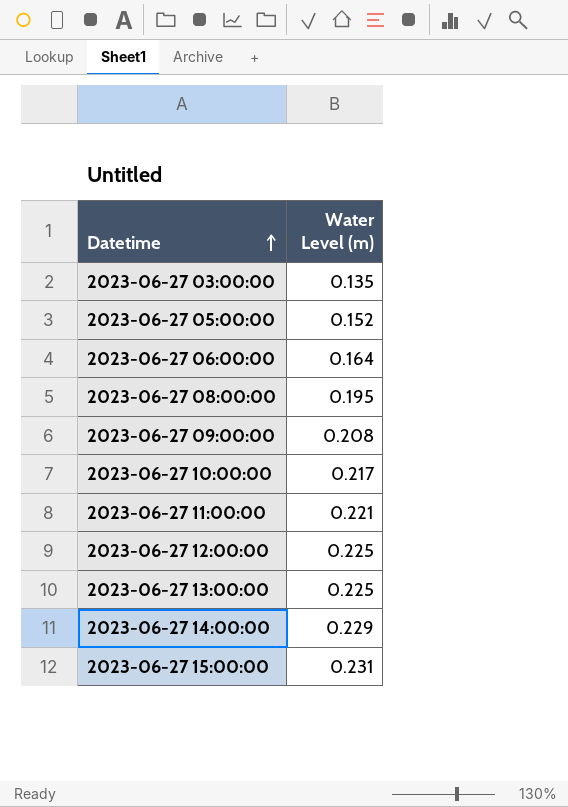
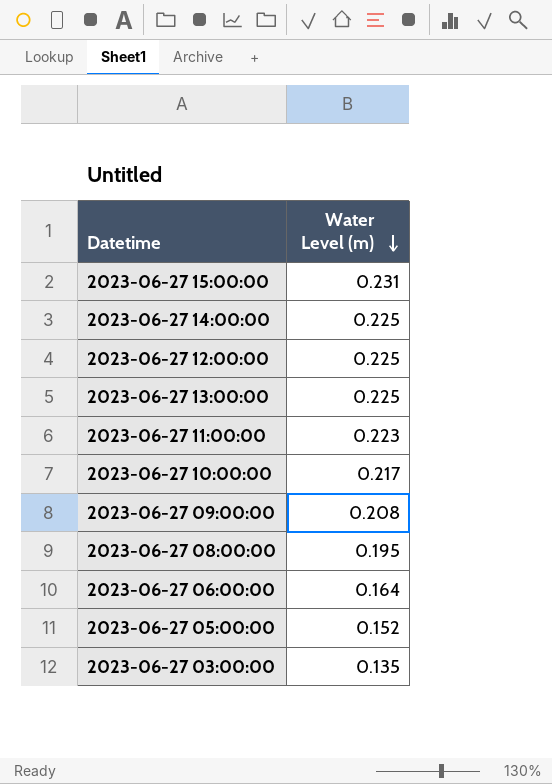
row order: Datetime ascending -> Water Level (m) descending
2023-06-27 14:00:00 | Water Level (m): 0.229 -> 0.225
2023-06-27 11:00:00 | Water Level (m): 0.221 -> 0.223

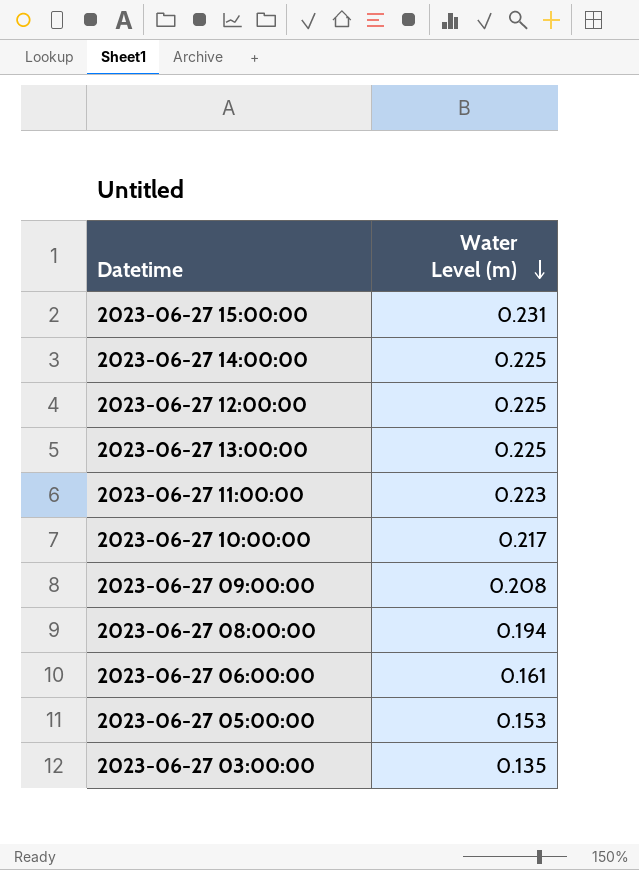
2023-06-27 08:00:00 | Water Level (m): 0.195 -> 0.194
2023-06-27 06:00:00 | Water Level (m): 0.164 -> 0.161
2023-06-27 05:00:00 | Water Level (m): 0.152 -> 0.153

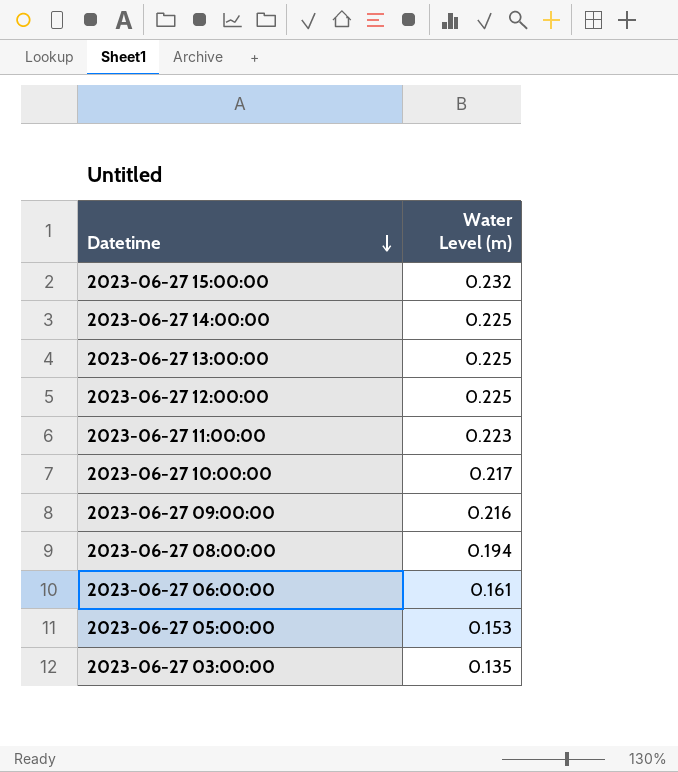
row order: Water Level (m) descending -> Datetime descending
2023-06-27 15:00:00 | Water Level (m): 0.231 -> 0.232
2023-06-27 09:00:00 | Water Level (m): 0.208 -> 0.216

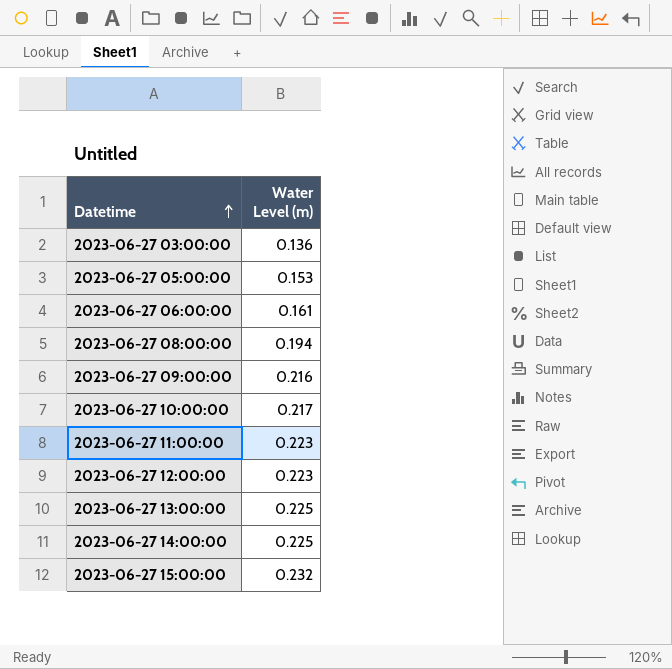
row order: Datetime descending -> Datetime ascending
2023-06-27 03:00:00 | Water Level (m): 0.135 -> 0.136
2023-06-27 12:00:00 | Water Level (m): 0.225 -> 0.223

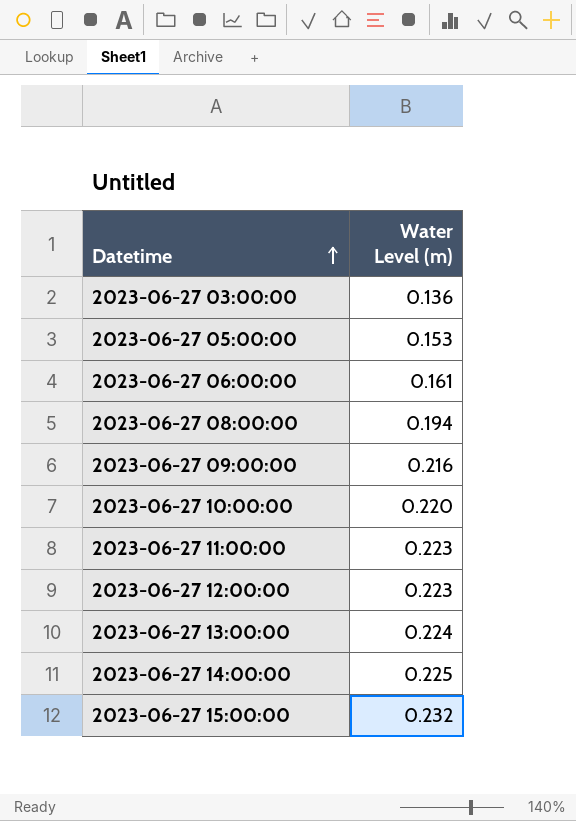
2023-06-27 10:00:00 | Water Level (m): 0.217 -> 0.220
2023-06-27 13:00:00 | Water Level (m): 0.225 -> 0.224

